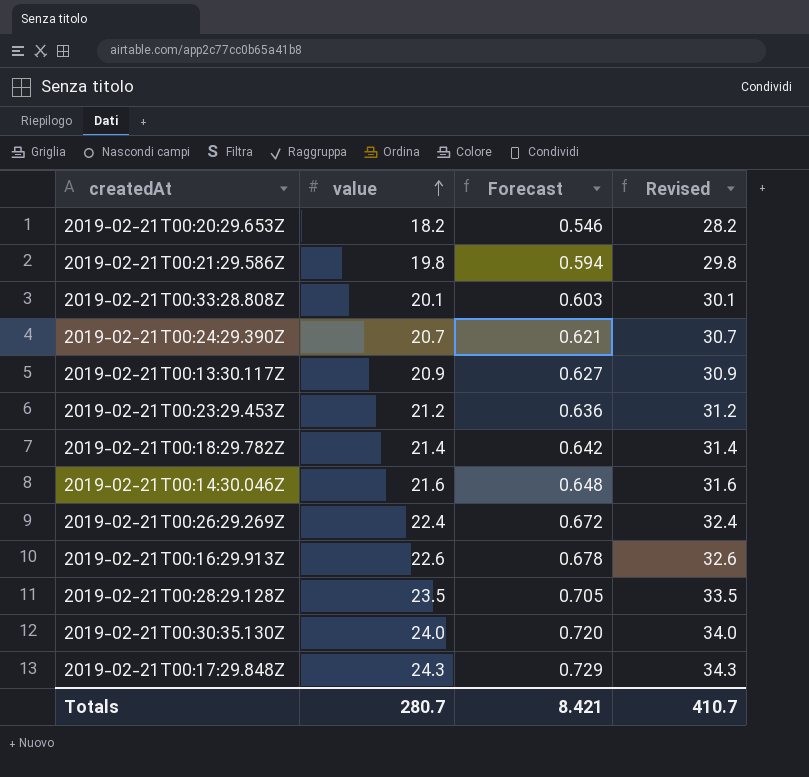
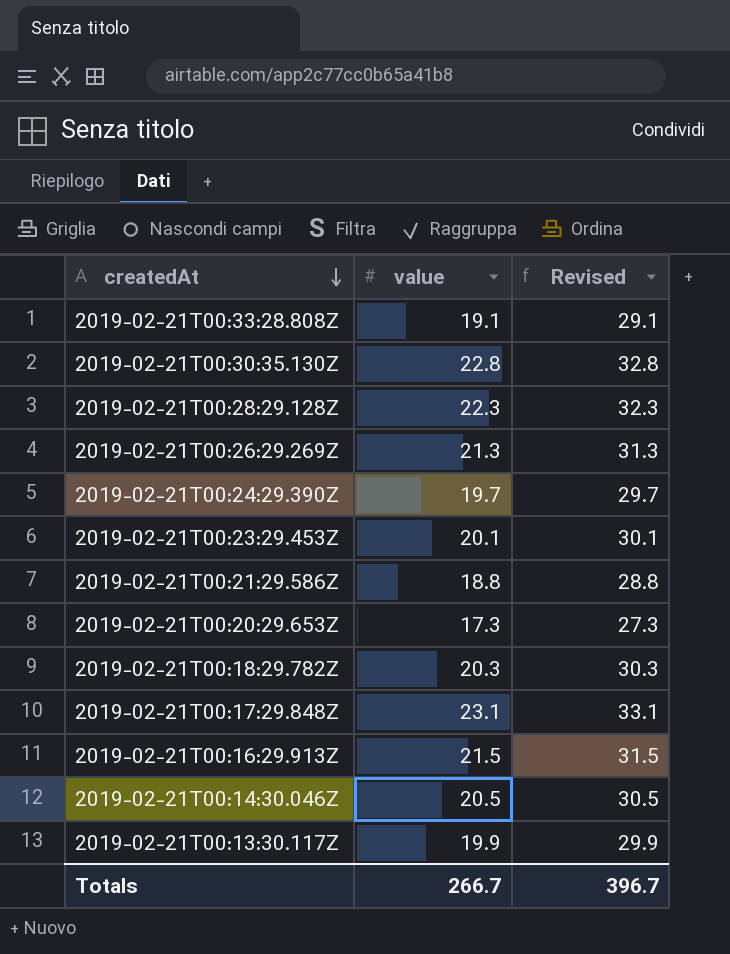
row order: value ascending -> createdAt descending
column Forecast | formula: [value] * 0.03 -> none
2019-02-21T00:33:28.808Z | value: 20.1 -> 19.1
2019-02-21T00:33:28.808Z | Revised: 30.1 -> 29.1
2019-02-21T00:30:35.130Z | value: 24.0 -> 22.8
2019-02-21T00:30:35.130Z | Revised: 34.0 -> 32.8
2019-02-21T00:28:29.128Z | value: 23.5 -> 22.3
2019-02-21T00:28:29.128Z | Revised: 33.5 -> 32.3
2019-02-21T00:26:29.269Z | value: 22.4 -> 21.3
2019-02-21T00:26:29.269Z | Revised: 32.4 -> 31.3
2019-02-21T00:24:29.390Z | value: 20.7 -> 19.7
2019-02-21T00:24:29.390Z | Revised: 30.7 -> 29.7
2019-02-21T00:23:29.453Z | value: 21.2 -> 20.1
2019-02-21T00:23:29.453Z | Revised: 31.2 -> 30.1
2019-02-21T00:21:29.586Z | value: 19.8 -> 18.8
2019-02-21T00:21:29.586Z | Revised: 29.8 -> 28.8
2019-02-21T00:20:29.653Z | value: 18.2 -> 17.3
2019-02-21T00:20:29.653Z | Revised: 28.2 -> 27.3
2019-02-21T00:18:29.782Z | value: 21.4 -> 20.3
2019-02-21T00:18:29.782Z | Revised: 31.4 -> 30.3
2019-02-21T00:17:29.848Z | value: 24.3 -> 23.1
2019-02-21T00:17:29.848Z | Revised: 34.3 -> 33.1
2019-02-21T00:16:29.913Z | value: 22.6 -> 21.5
2019-02-21T00:16:29.913Z | Revised: 32.6 -> 31.5
2019-02-21T00:14:30.046Z | value: 21.6 -> 20.5
2019-02-21T00:14:30.046Z | Revised: 31.6 -> 30.5
2019-02-21T00:13:30.117Z | value: 20.9 -> 19.9
2019-02-21T00:13:30.117Z | Revised: 30.9 -> 29.9
Totals | value: 280.7 -> 266.7
Totals | Revised: 410.7 -> 396.7

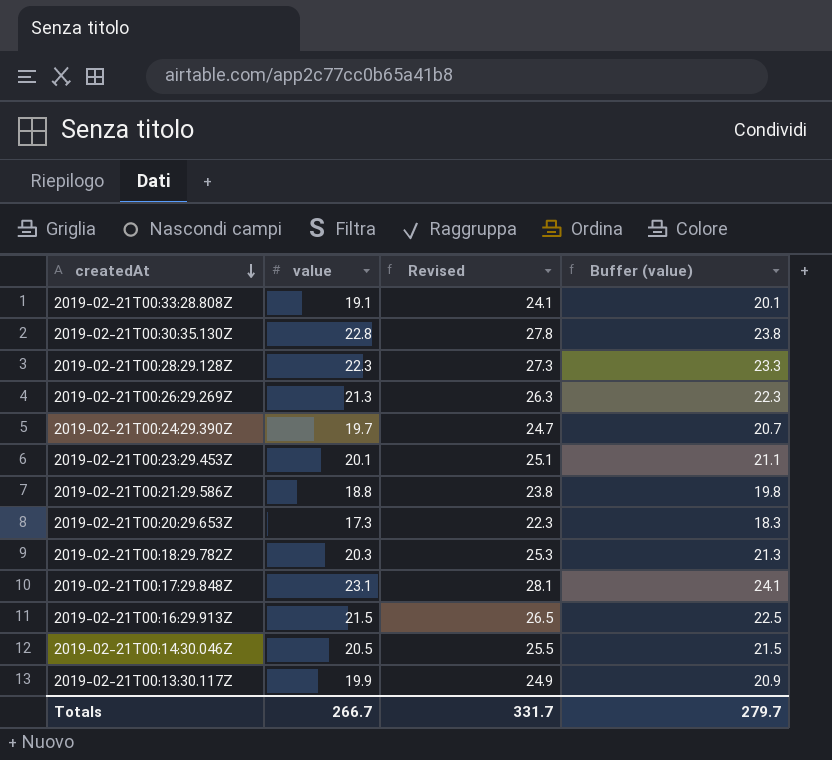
column Revised | formula: [value] + 10 -> [value] + 5
column Buffer (value) | formula: none -> [value] + 1
Totals | Revised: 396.7 -> 331.7

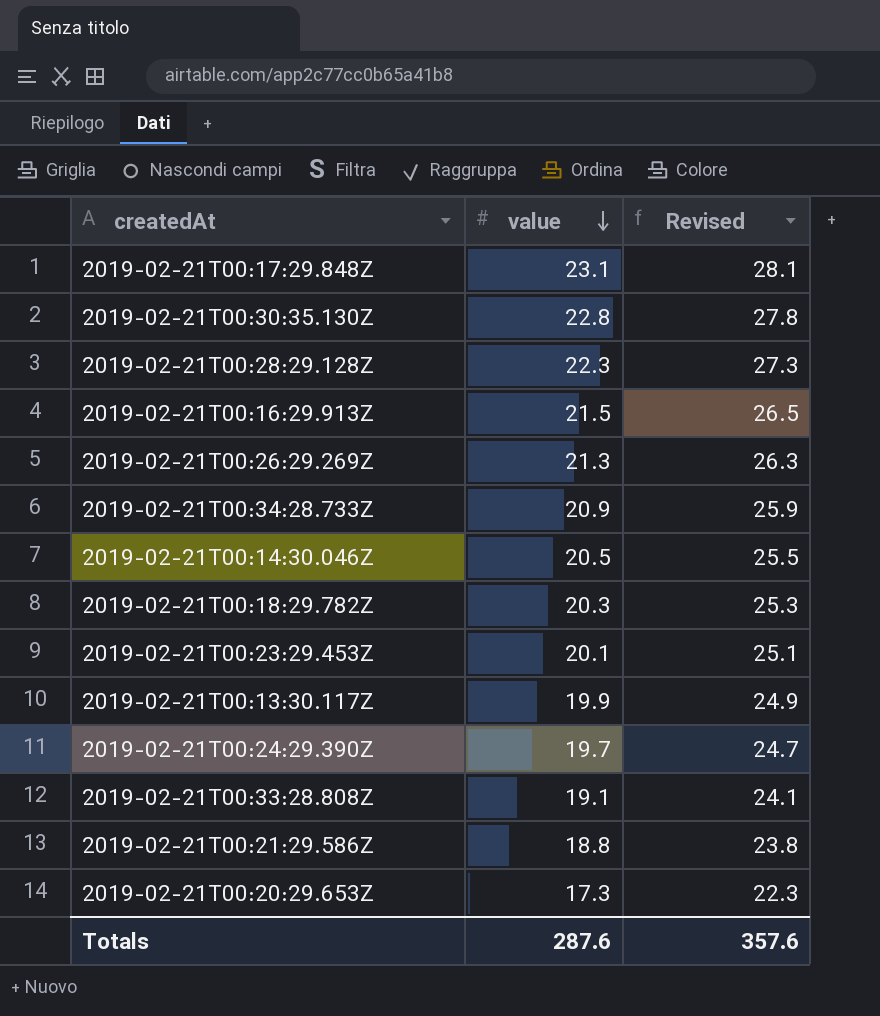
row order: createdAt descending -> value descending
column Buffer (value) | formula: [value] + 1 -> none
row 2019-02-21T00:34:28.733Z: none -> 20.9 | 25.9
Totals | value: 266.7 -> 287.6
Totals | Revised: 331.7 -> 357.6

